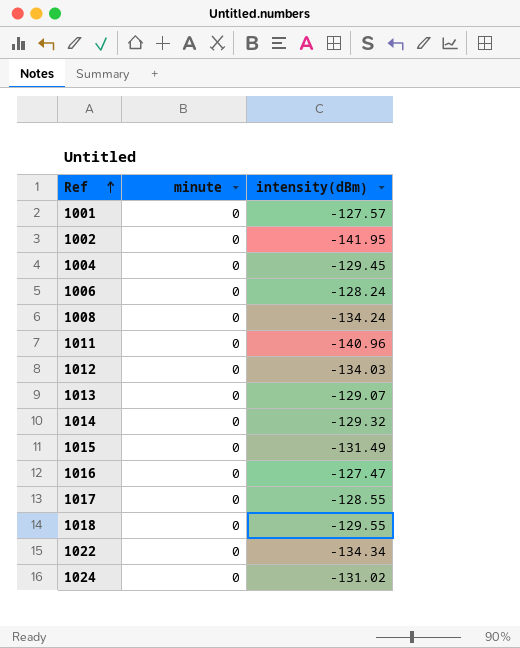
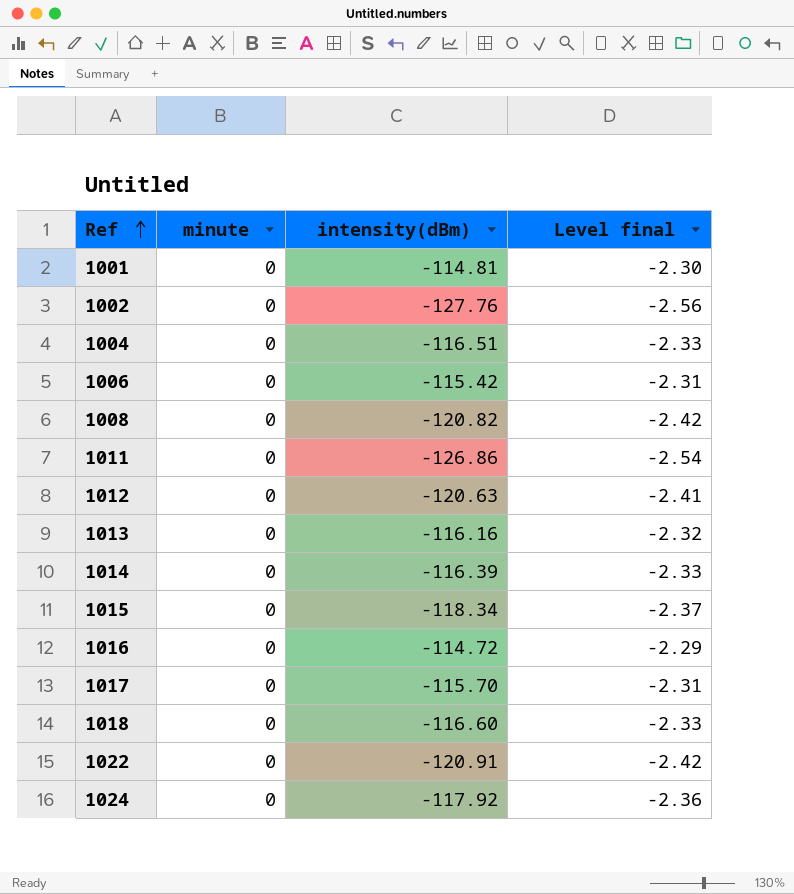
column Level final | formula: none -> [intensity(dBm)] * 0.02
1001 | intensity(dBm): -127.57 -> -114.81
1002 | intensity(dBm): -141.95 -> -127.76
1004 | intensity(dBm): -129.45 -> -116.51
1006 | intensity(dBm): -128.24 -> -115.42
1008 | intensity(dBm): -134.24 -> -120.82
1011 | intensity(dBm): -140.96 -> -126.86
1012 | intensity(dBm): -134.03 -> -120.63
1013 | intensity(dBm): -129.07 -> -116.16
1014 | intensity(dBm): -129.32 -> -116.39
1015 | intensity(dBm): -131.49 -> -118.34
1016 | intensity(dBm): -127.47 -> -114.72
1017 | intensity(dBm): -128.55 -> -115.70
1018 | intensity(dBm): -129.55 -> -116.60
1022 | intensity(dBm): -134.34 -> -120.91
1024 | intensity(dBm): -131.02 -> -117.92

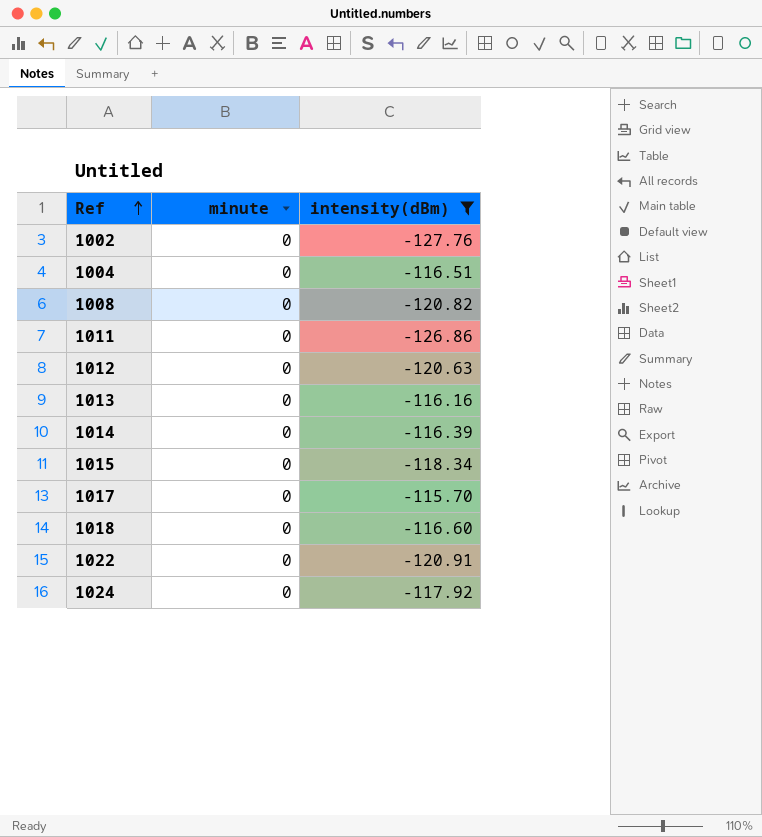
filter: none -> intensity(dBm) <= -115.70
column Level final | formula: [intensity(dBm)] * 0.02 -> none

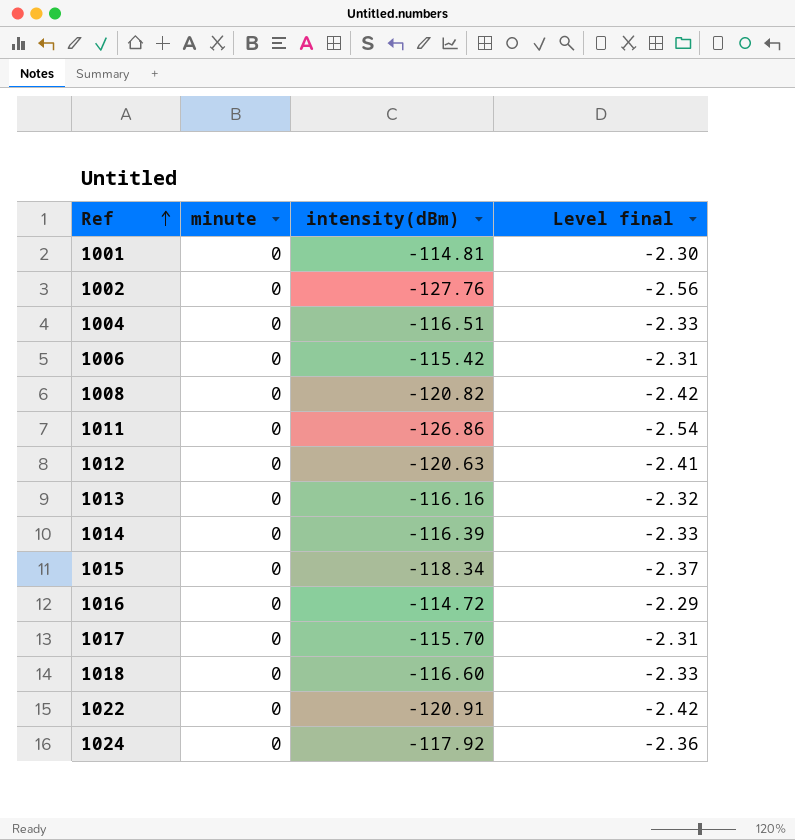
filter: intensity(dBm) <= -115.70 -> none
column Level final | formula: none -> [intensity(dBm)] * 0.02

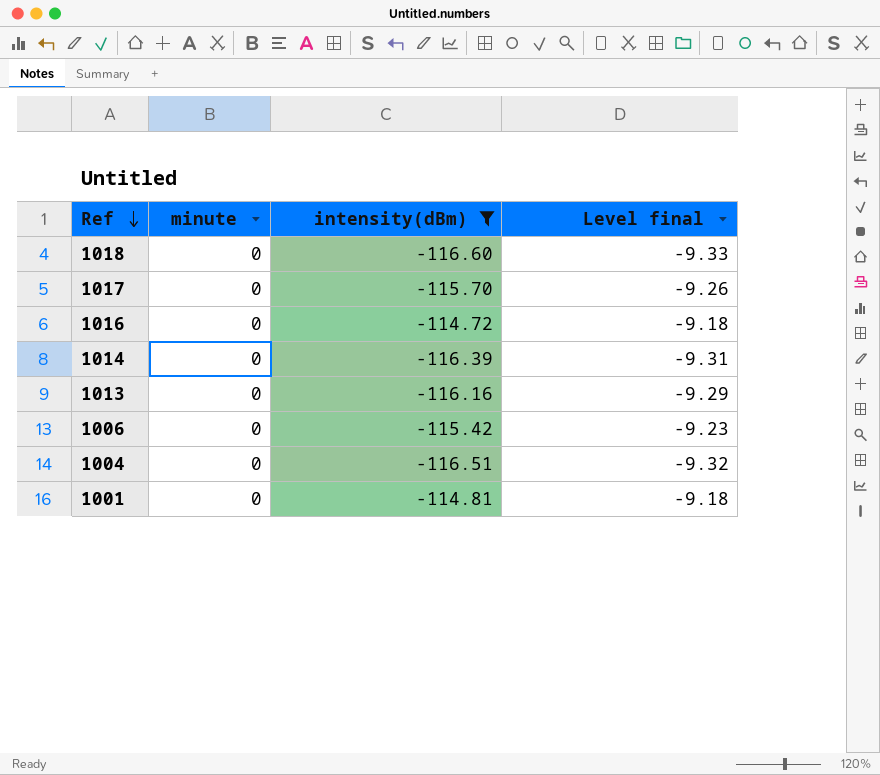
filter: none -> intensity(dBm) >= -116.60
row order: Ref ascending -> Ref descending
column Level final | formula: [intensity(dBm)] * 0.02 -> [intensity(dBm)] * 0.08

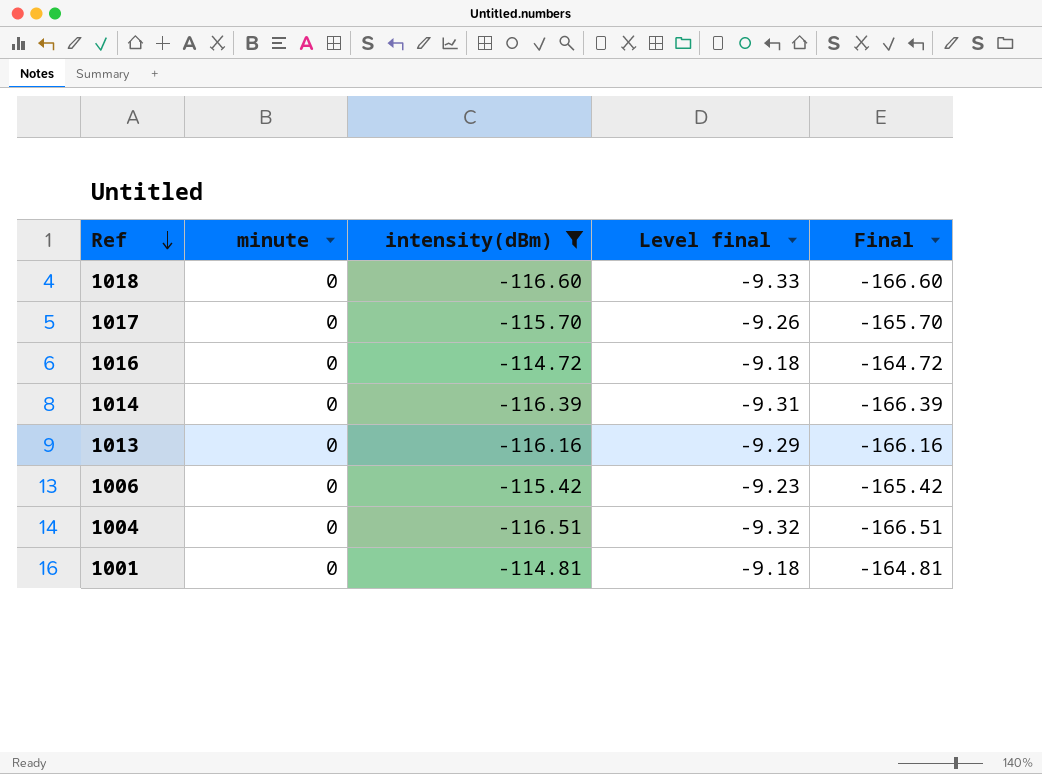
column Final | formula: none -> [intensity(dBm)] - 50

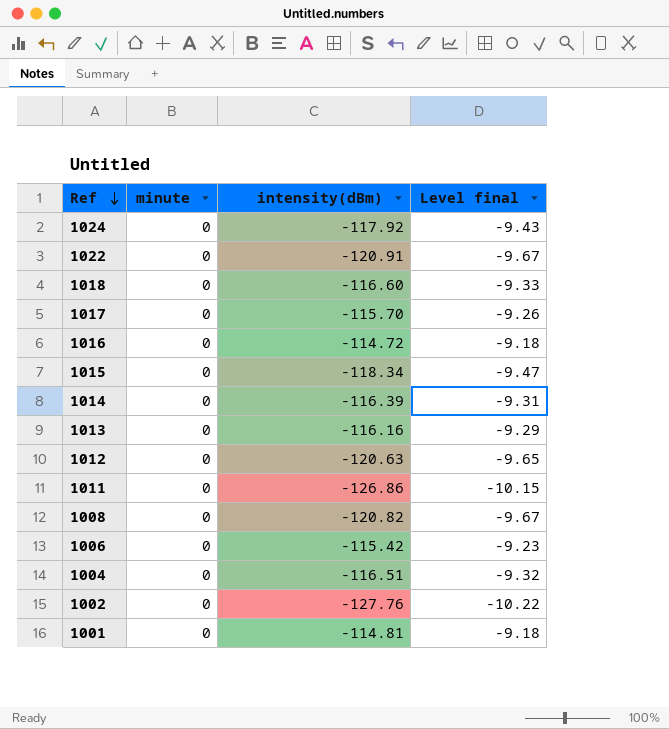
filter: intensity(dBm) >= -116.60 -> none
column Final | formula: [intensity(dBm)] - 50 -> none

